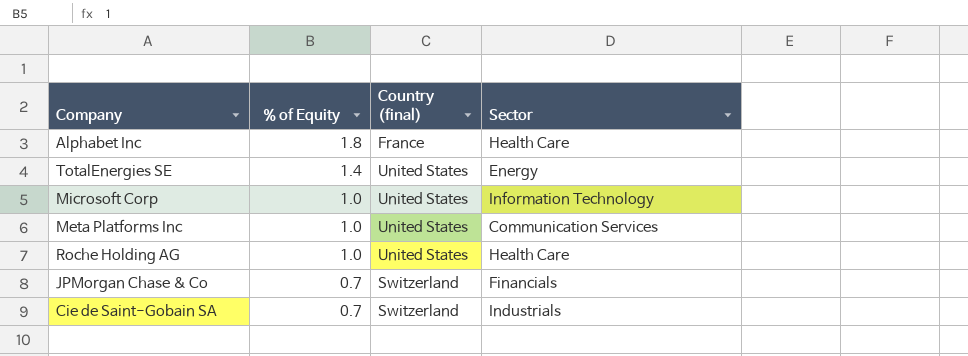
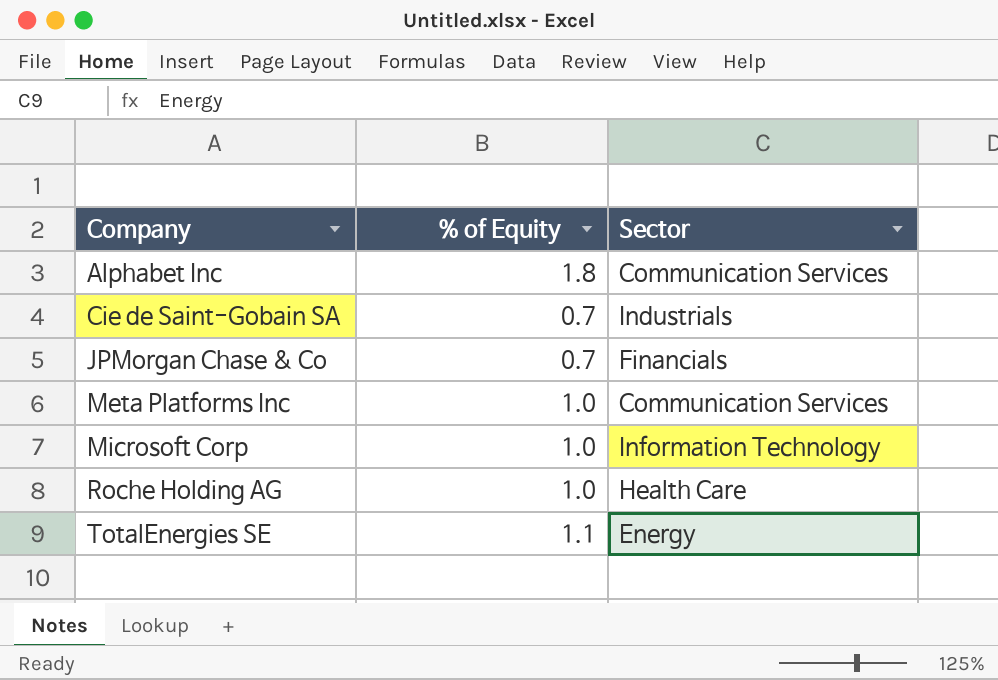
row order: % of Equity descending -> Company ascending
column Country (final) | position: 3 -> none
Alphabet Inc | Sector: Health Care -> Communication Services
TotalEnergies SE | % of Equity: 1.4 -> 1.1

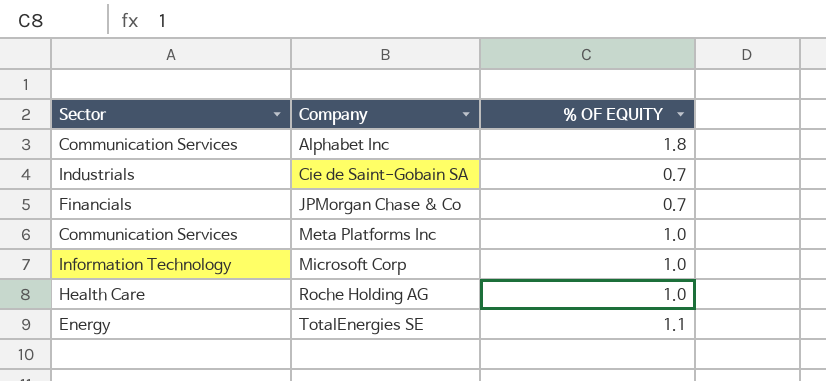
column Sector | position: 3 -> 1
column name: % of Equity -> % OF EQUITY

